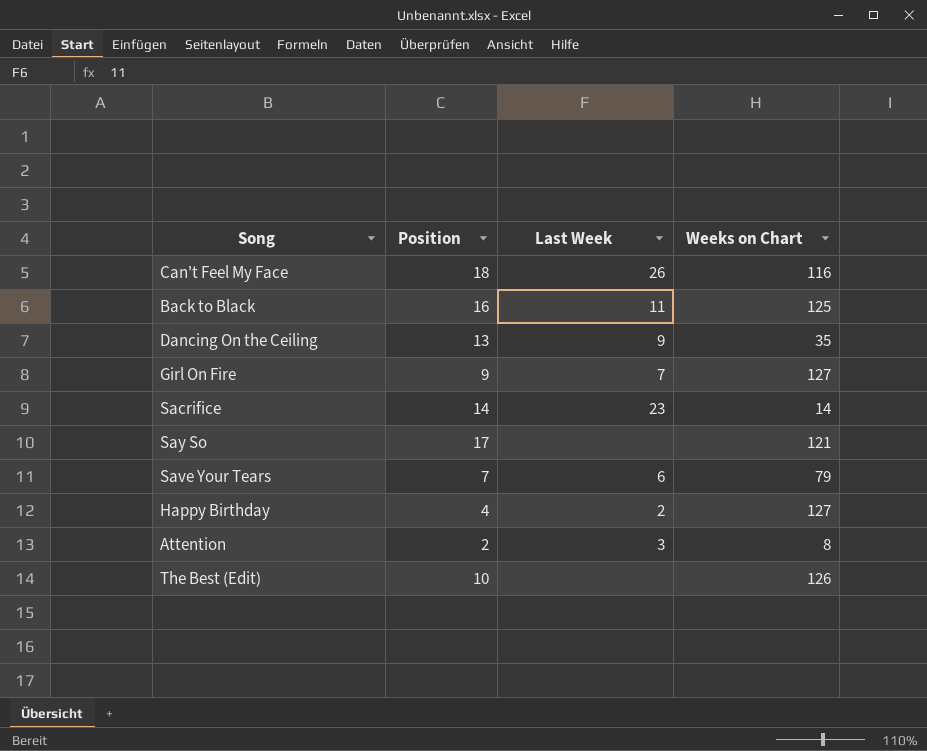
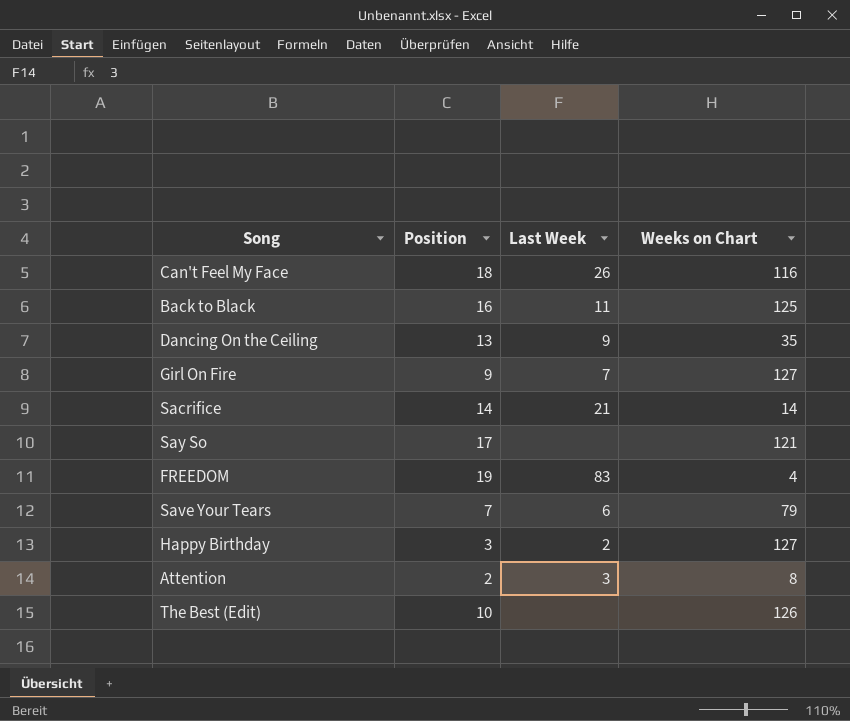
Sacrifice | Last Week: 23 -> 21
row FREEDOM: none -> 19 | 83 | 4
Happy Birthday | Position: 4 -> 3

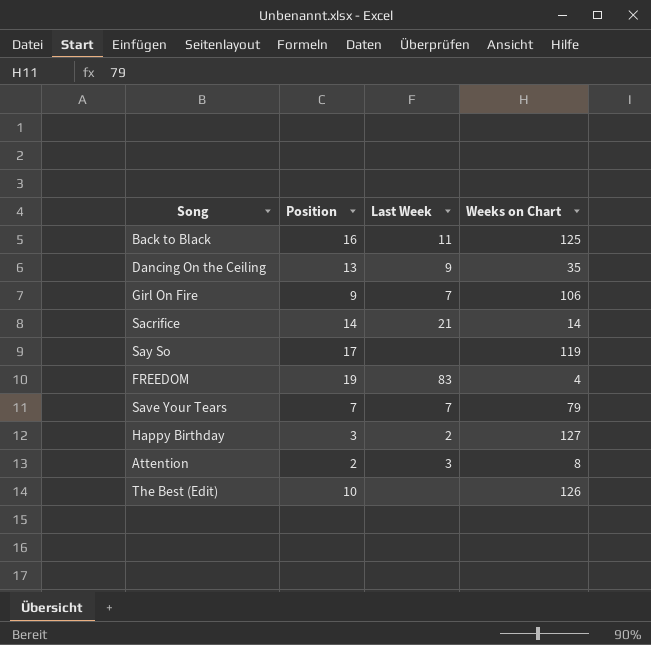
row Can't Feel My Face: 18 | 26 | 116 -> none
Girl On Fire | Weeks on Chart: 127 -> 106
Say So | Weeks on Chart: 121 -> 119
Save Your Tears | Last Week: 6 -> 7

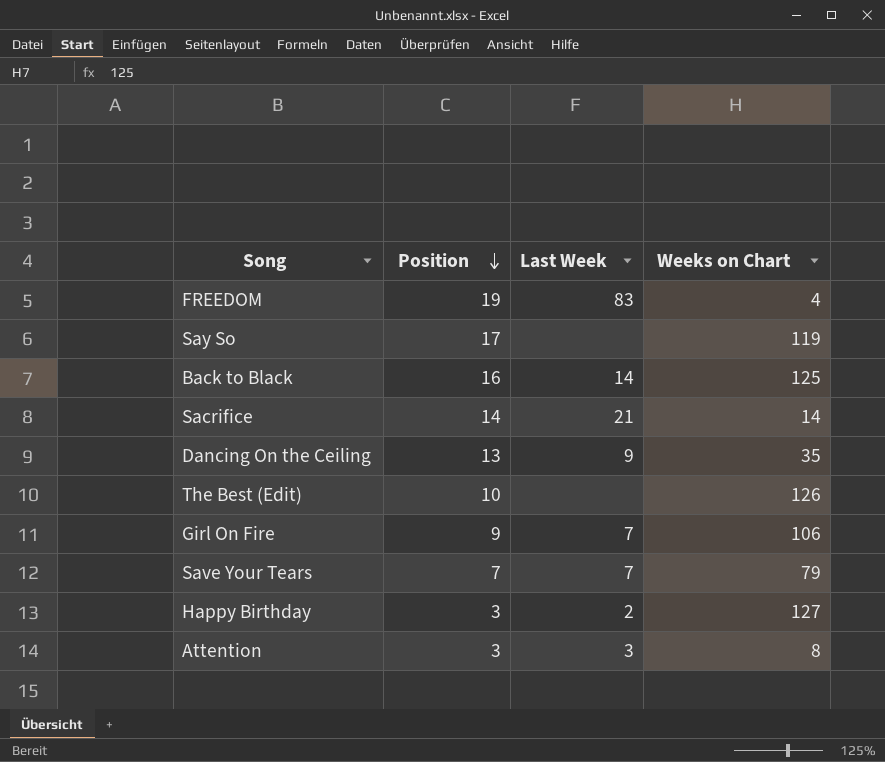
row order: none -> Position descending
Back to Black | Last Week: 11 -> 14
Attention | Position: 2 -> 3

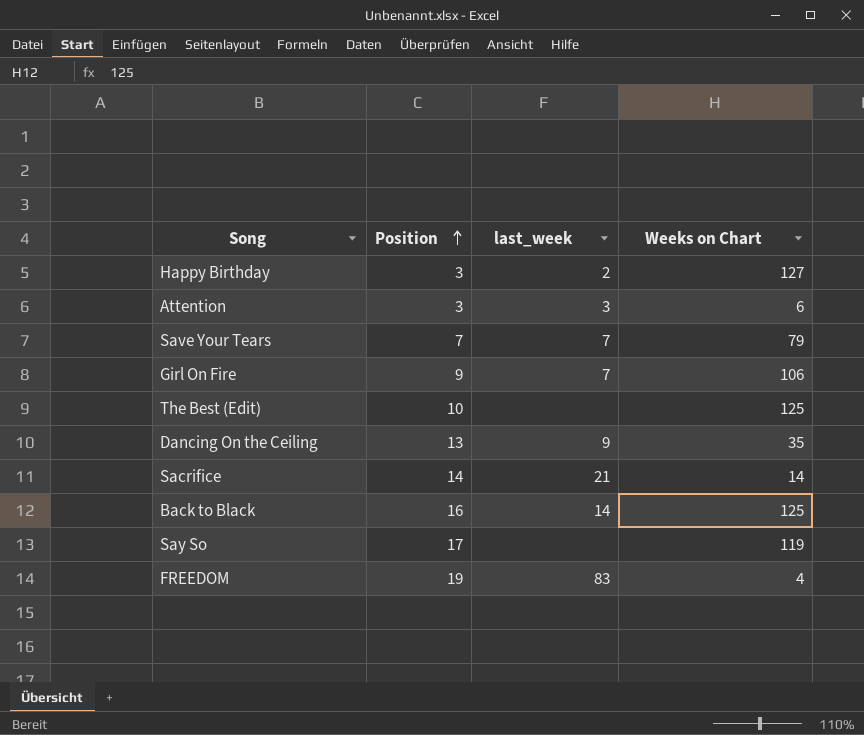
row order: Position descending -> Position ascending
column name: Last Week -> last_week
Attention | Weeks on Chart: 8 -> 6
The Best (Edit) | Weeks on Chart: 126 -> 125

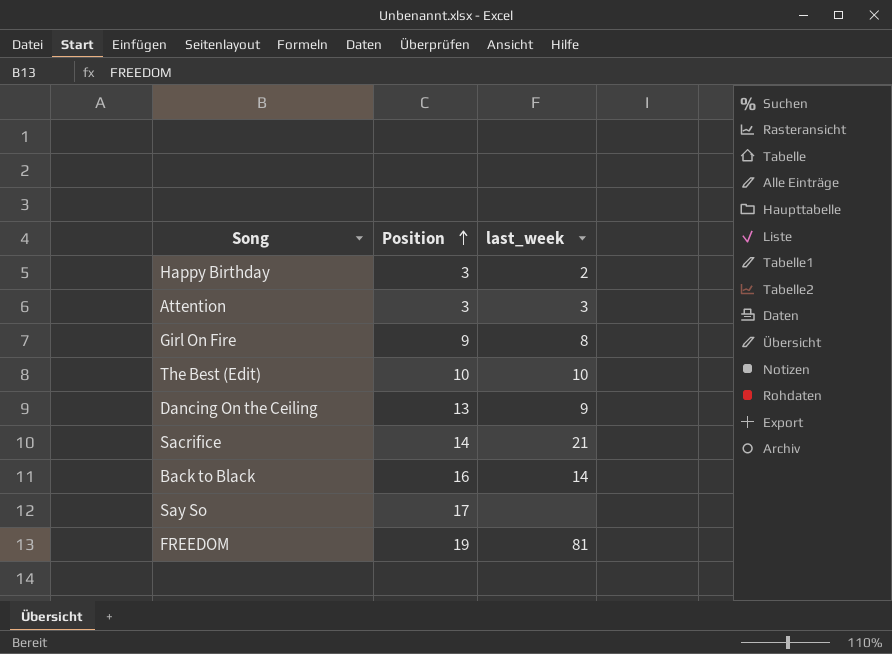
column Weeks on Chart | position: 4 -> none
row Save Your Tears: 7 | 7 | 79 -> none
Girl On Fire | last_week: 7 -> 8
The Best (Edit) | last_week: none -> 10
FREEDOM | last_week: 83 -> 81

